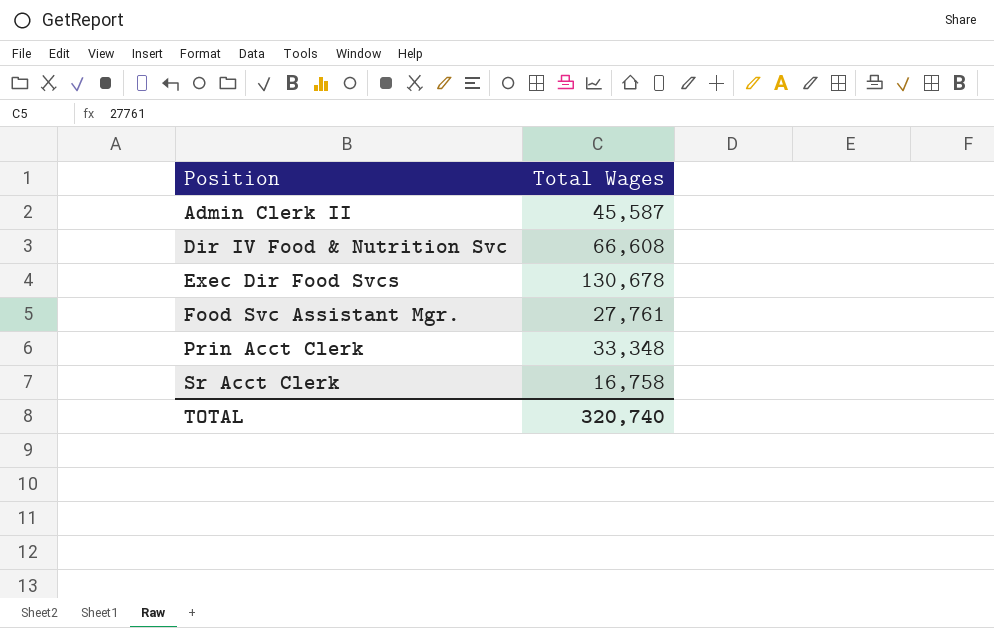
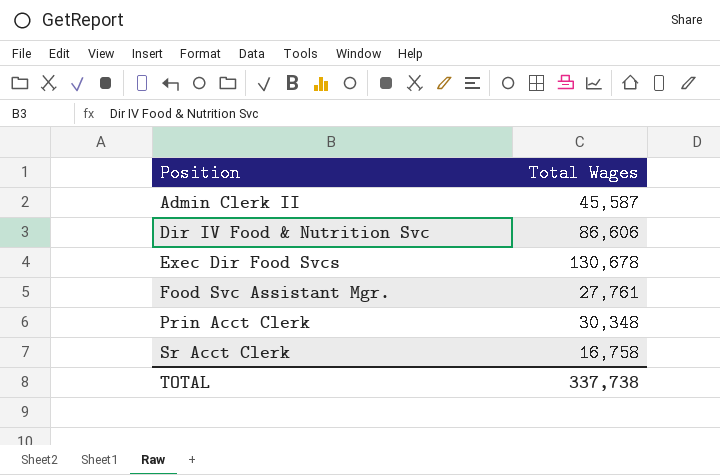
Dir IV Food & Nutrition Svc | Total Wages: 66,608 -> 86,606
Prin Acct Clerk | Total Wages: 33,348 -> 30,348
TOTAL | Total Wages: 320,740 -> 337,738

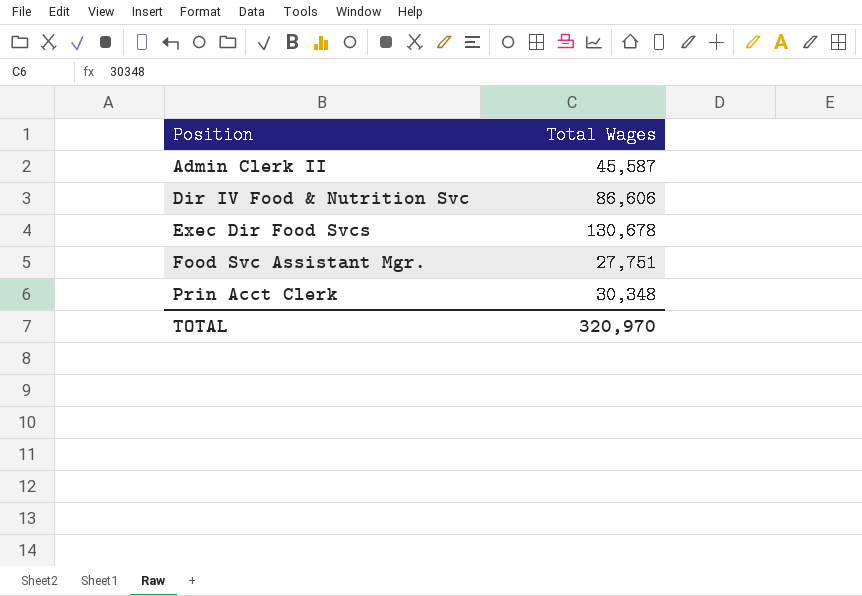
row Sr Acct Clerk: 16,758 -> none
Food Svc Assistant Mgr. | Total Wages: 27,761 -> 27,751
TOTAL | Total Wages: 337,738 -> 320,970

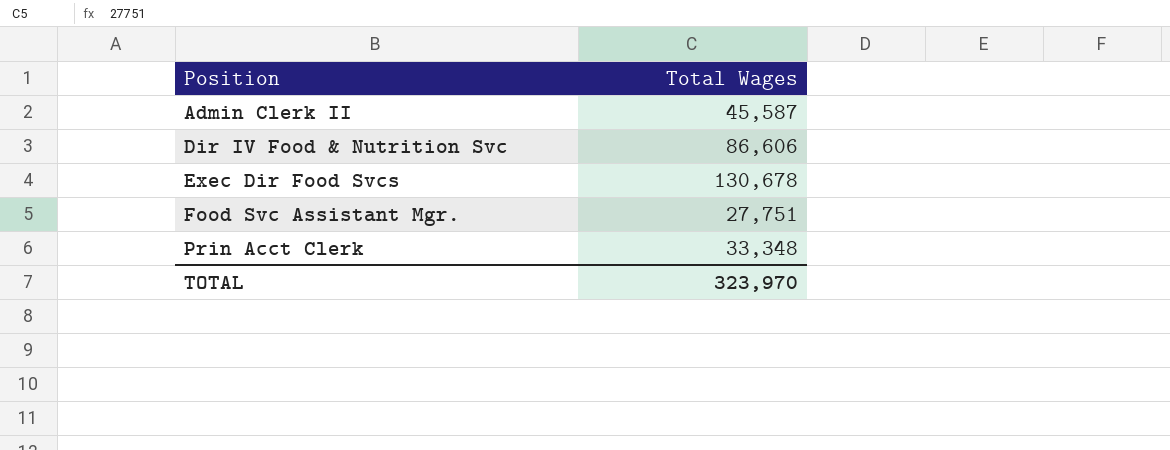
Prin Acct Clerk | Total Wages: 30,348 -> 33,348
TOTAL | Total Wages: 320,970 -> 323,970

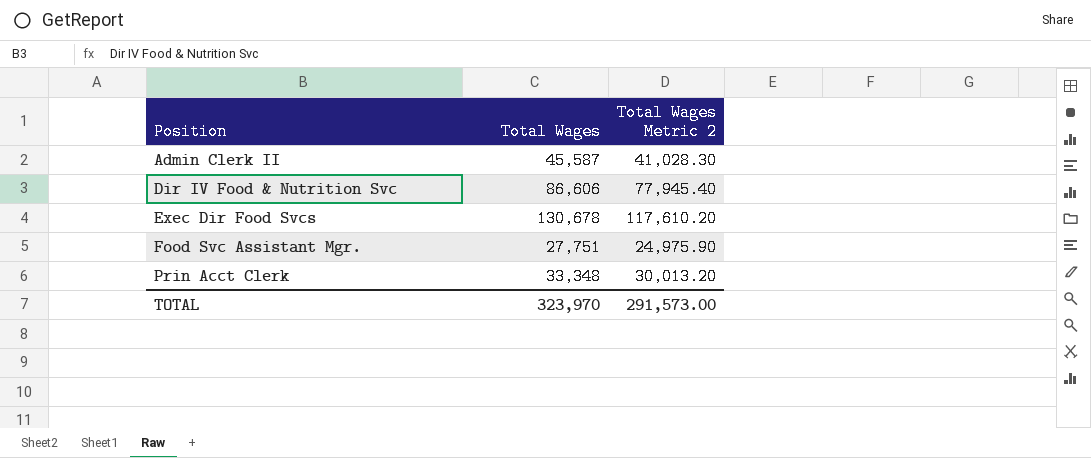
column Total Wages Metric 2 | formula: none -> [Total Wages] * 0.9

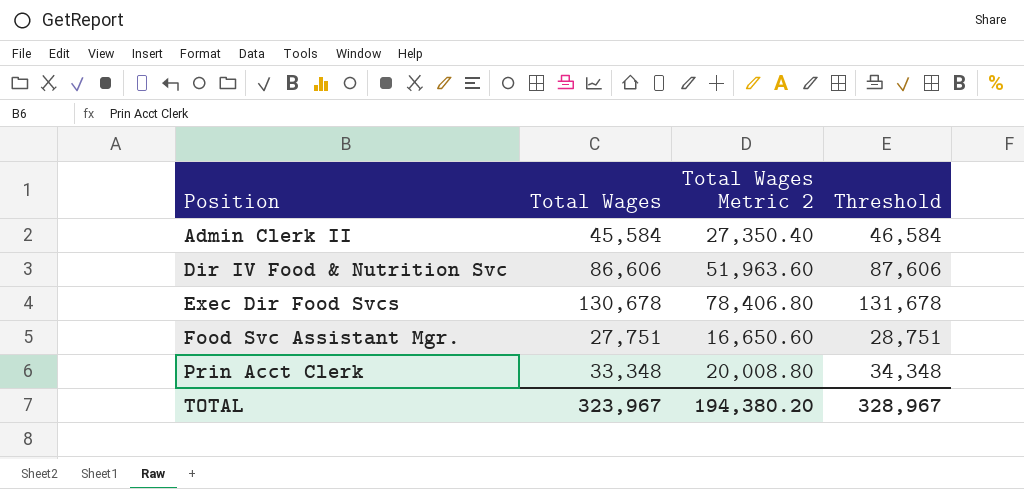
column Total Wages Metric 2 | formula: [Total Wages] * 0.9 -> [Total Wages] * 0.6
column Threshold | formula: none -> [Total Wages] + 1000
Admin Clerk II | Total Wages: 45,587 -> 45,584
TOTAL | Total Wages: 323,970 -> 323,967
TOTAL | Total Wages Metric 2: 291,573.00 -> 194,380.20

